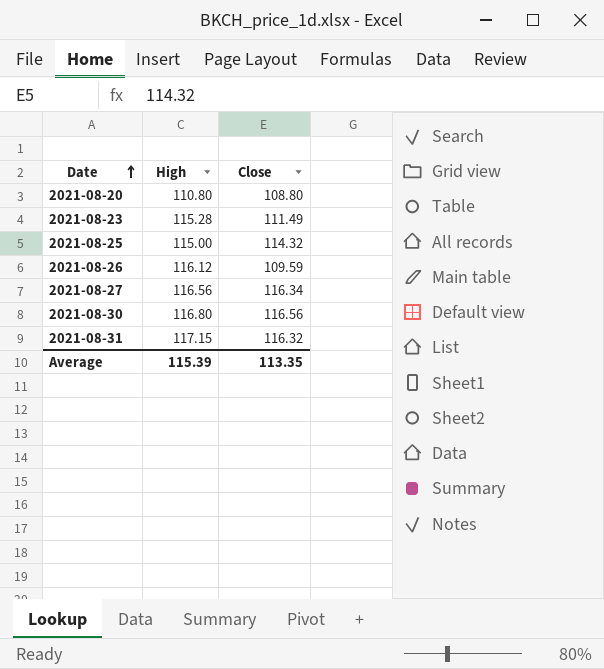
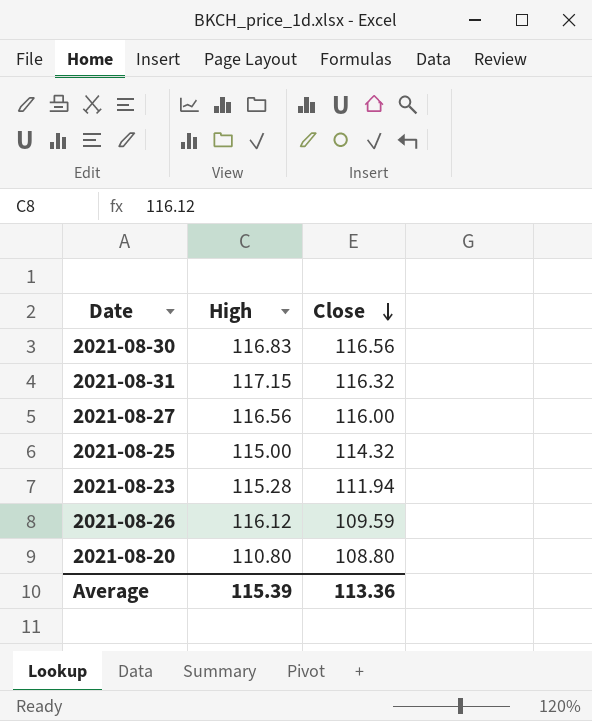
row order: Date ascending -> Close descending
2021-08-30 | High: 116.80 -> 116.83
2021-08-27 | Close: 116.34 -> 116.00
2021-08-23 | Close: 111.49 -> 111.94
Average | Close: 113.35 -> 113.36

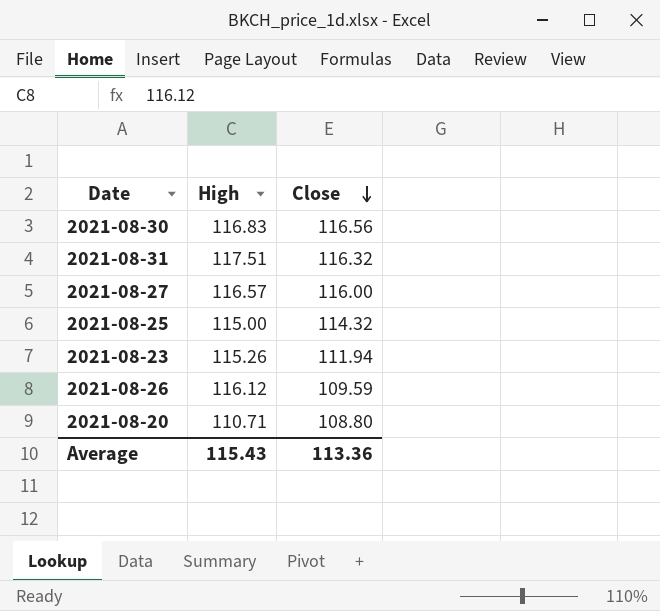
2021-08-31 | High: 117.15 -> 117.51
2021-08-27 | High: 116.56 -> 116.57
2021-08-23 | High: 115.28 -> 115.26
2021-08-20 | High: 110.80 -> 110.71
Average | High: 115.39 -> 115.43

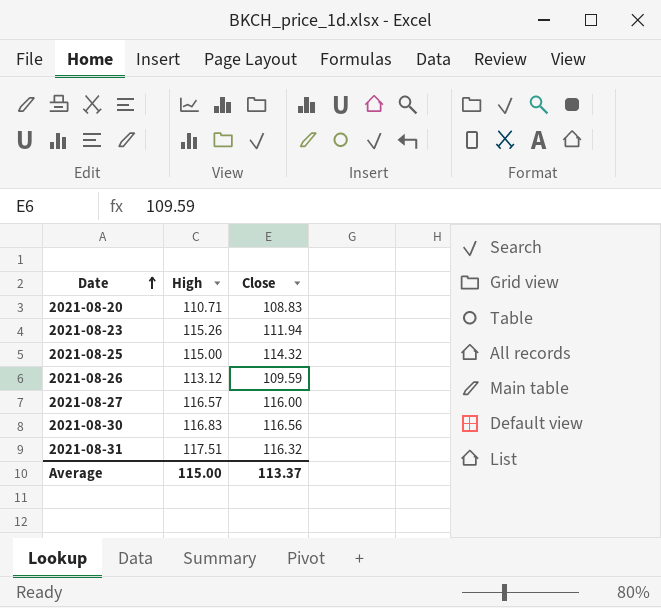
row order: Close descending -> Date ascending
2021-08-20 | Close: 108.80 -> 108.83
2021-08-26 | High: 116.12 -> 113.12
Average | High: 115.43 -> 115.00
Average | Close: 113.36 -> 113.37

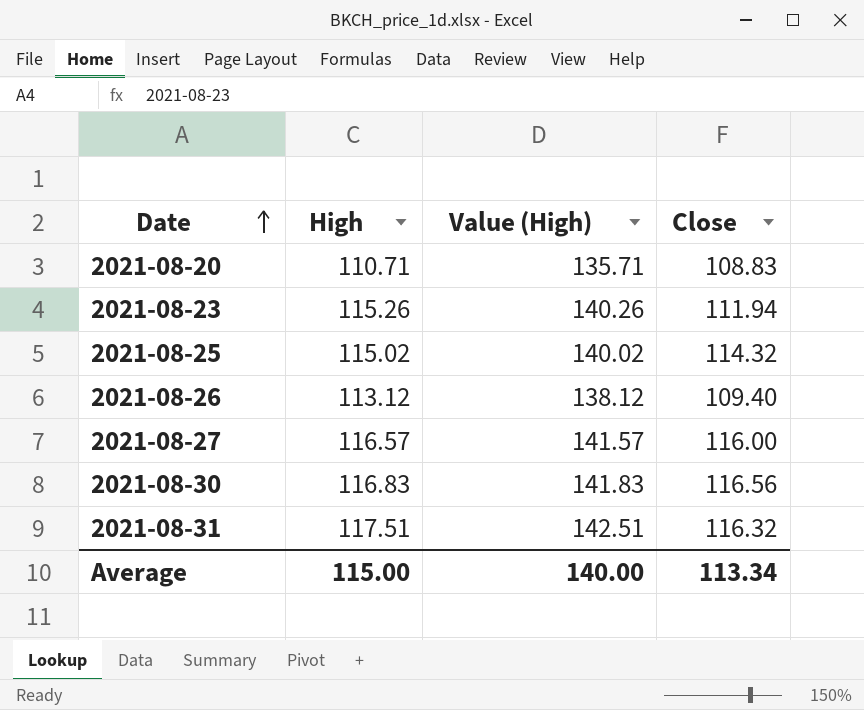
column Value (High) | formula: none -> [High] + 25
2021-08-25 | High: 115.00 -> 115.02
2021-08-26 | Close: 109.59 -> 109.40
Average | Close: 113.37 -> 113.34

